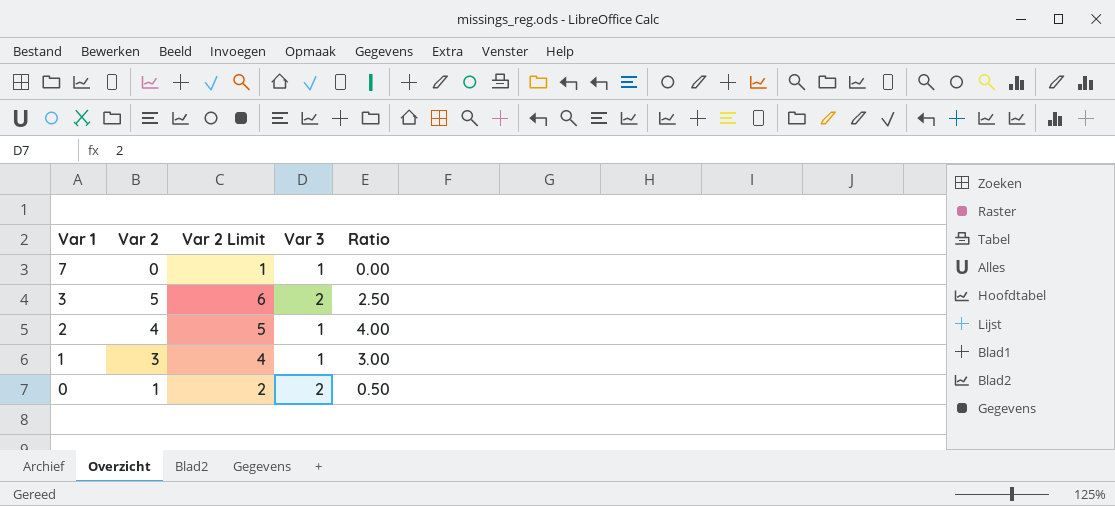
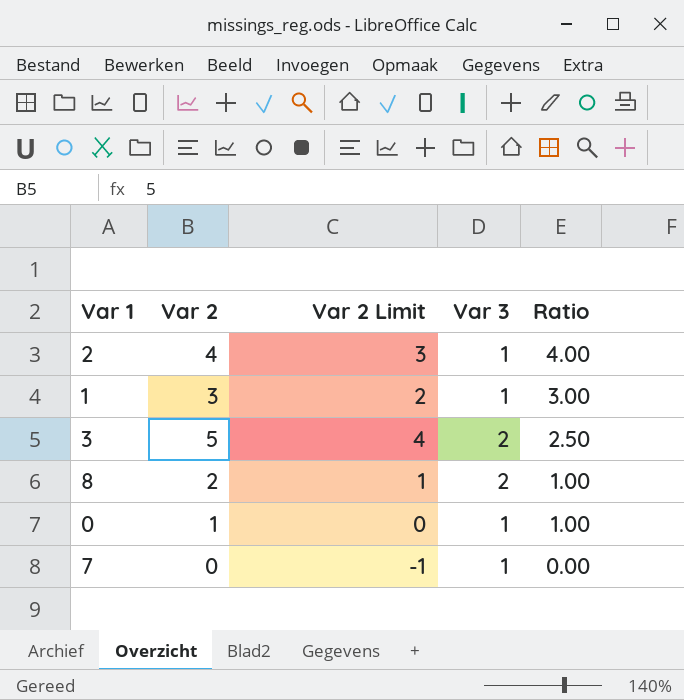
row order: Var 1 descending -> Ratio descending
column Var 2 Limit | formula: [Var 2] + 1 -> [Var 2] - 1
row 8: none -> 2 | 1 | 2 | 1.00
0 | Var 3: 2 -> 1
0 | Ratio: 0.50 -> 1.00

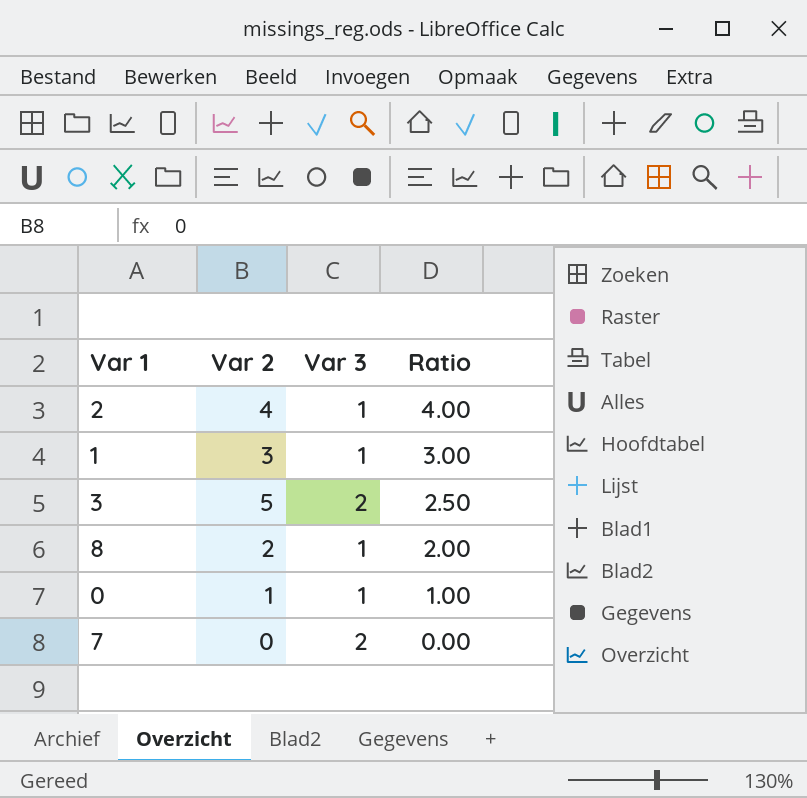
column Var 2 Limit | formula: [Var 2] - 1 -> none
8 | Var 3: 2 -> 1
8 | Ratio: 1.00 -> 2.00
7 | Var 3: 1 -> 2

